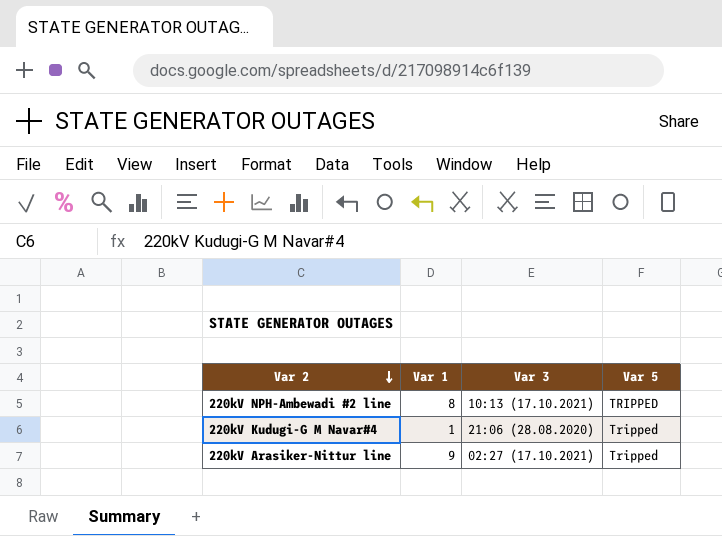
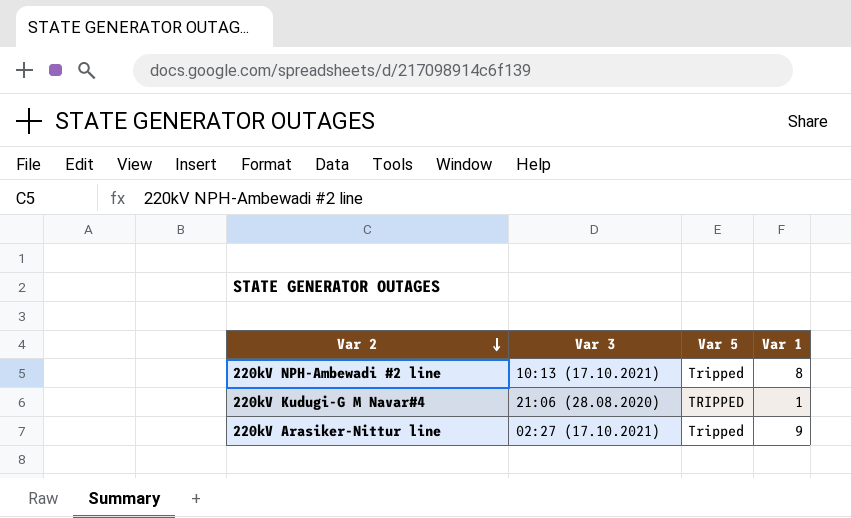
column Var 1 | position: 2 -> 4
220kV NPH-Ambewadi #2 line | Var 5: TRIPPED -> Tripped
220kV Kudugi-G M Navar#4 | Var 5: Tripped -> TRIPPED

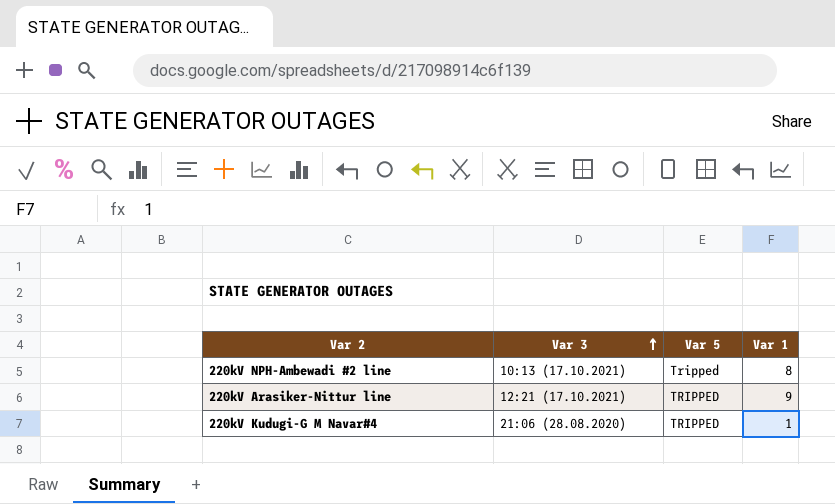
row order: Var 2 descending -> Var 3 ascending
220kV Arasiker-Nittur line | Var 3: 02:27 (17.10.2021) -> 12:21 (17.10.2021)
220kV Arasiker-Nittur line | Var 5: Tripped -> TRIPPED

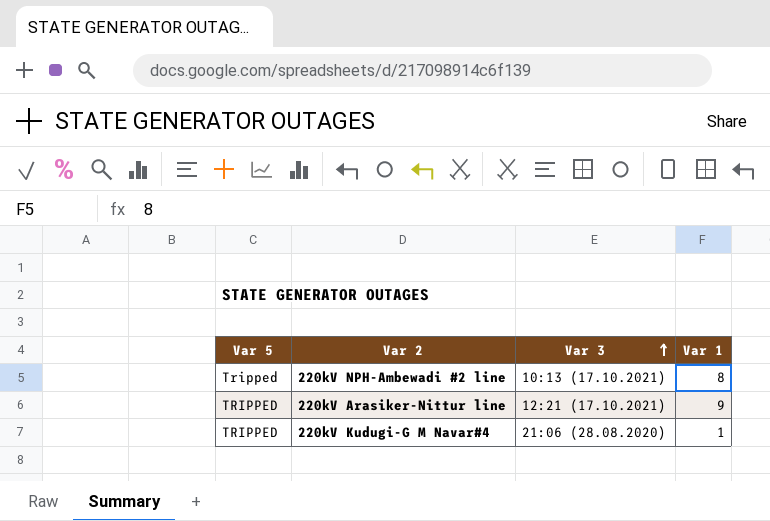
column Var 5 | position: 3 -> 1

